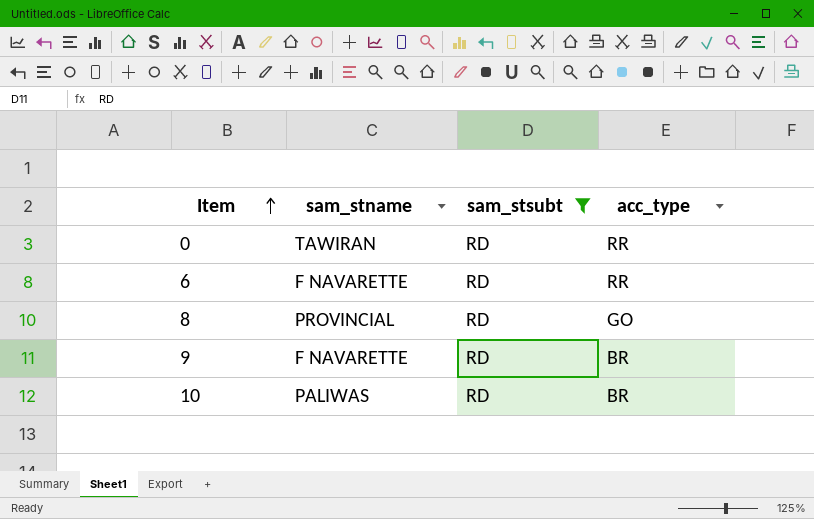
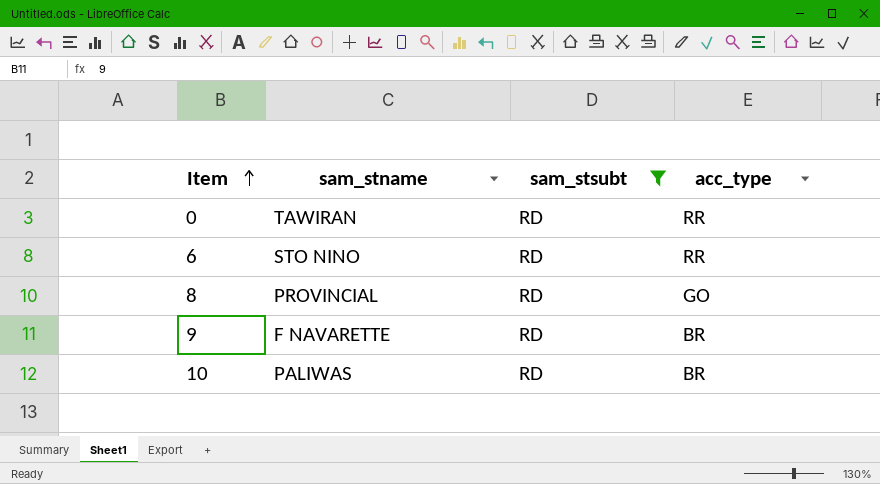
6 | sam_stname: F NAVARETTE -> STO NINO

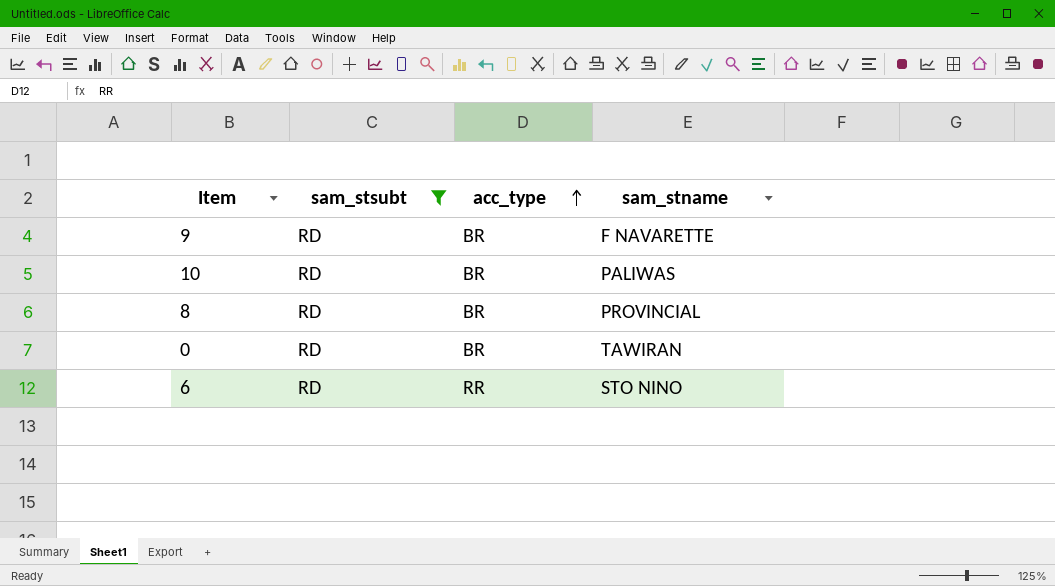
row order: Item ascending -> acc_type ascending
column sam_stname | position: 2 -> 4
8 | acc_type: GO -> BR
0 | acc_type: RR -> BR

